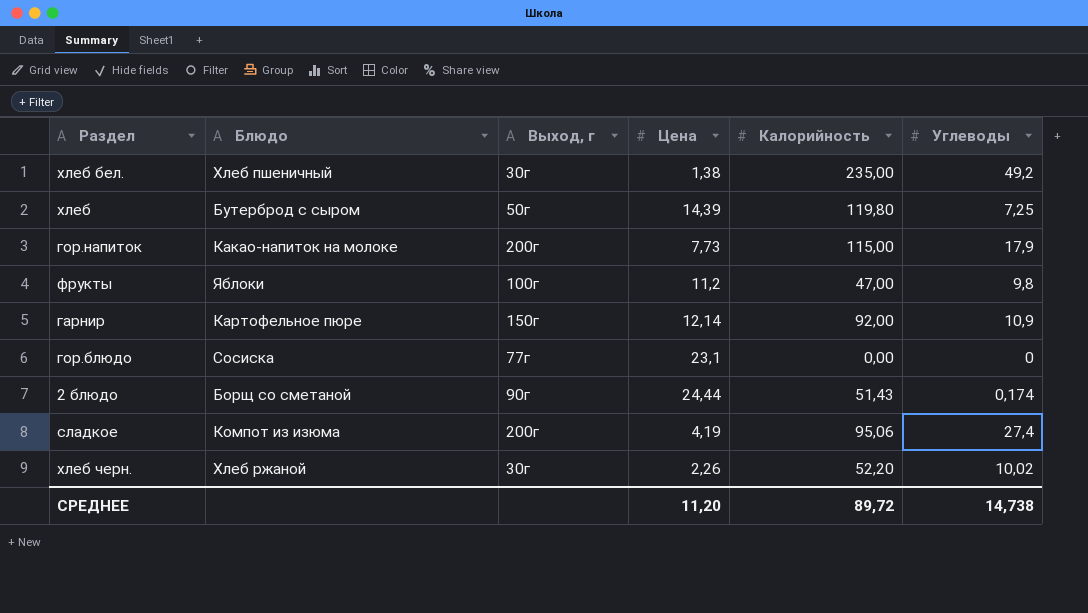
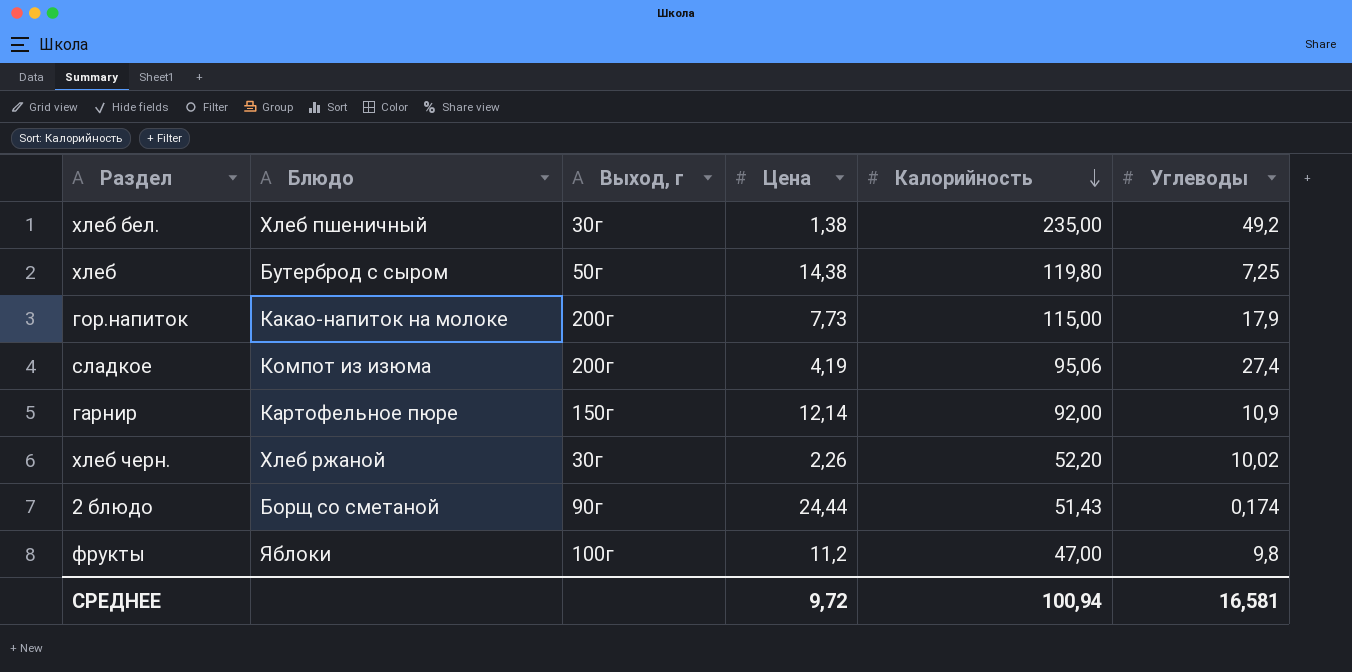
row order: none -> Калорийность descending
row гор.блюдо: Сосиска | 77г | 23,1 | 0,00 | 0 -> none
хлеб | Цена: 14,39 -> 14,38
СРЕДНЕЕ | Цена: 11,20 -> 9,72
СРЕДНЕЕ | Калорийность: 89,72 -> 100,94
СРЕДНЕЕ | Углеводы: 14,738 -> 16,581

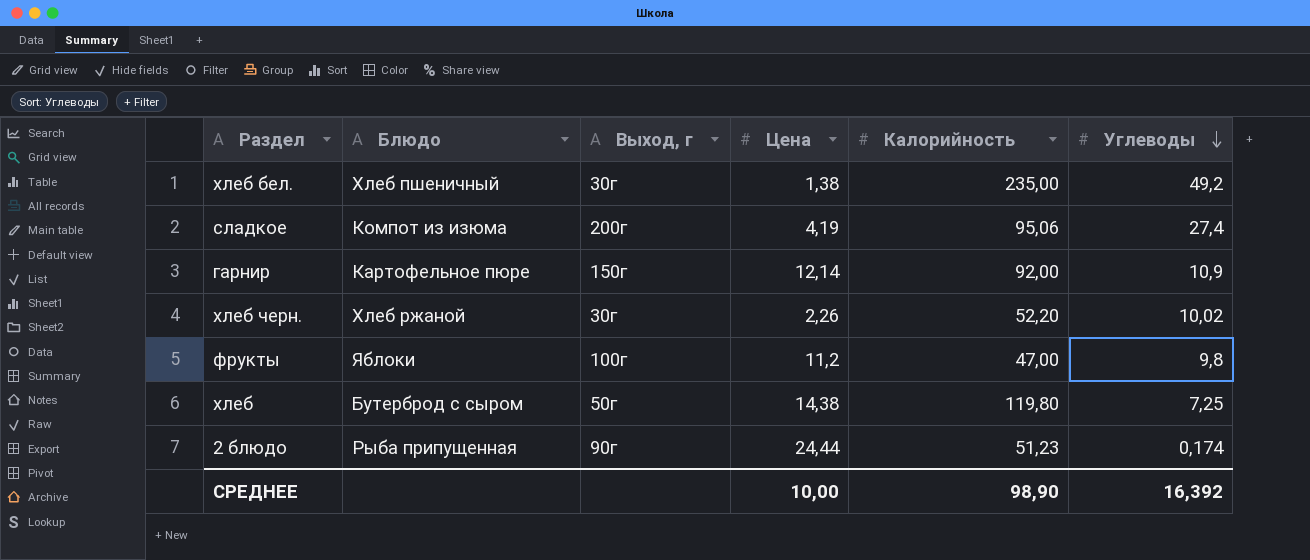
row order: Калорийность descending -> Углеводы descending
row гор.напиток: Какао-напиток на молоке | 200г | 7,73 | 115,00 | 17,9 -> none
2 блюдо | Блюдо: Борщ со сметаной -> Рыба припущенная
2 блюдо | Калорийность: 51,43 -> 51,23
СРЕДНЕЕ | Цена: 9,72 -> 10,00
СРЕДНЕЕ | Калорийность: 100,94 -> 98,90
СРЕДНЕЕ | Углеводы: 16,581 -> 16,392

